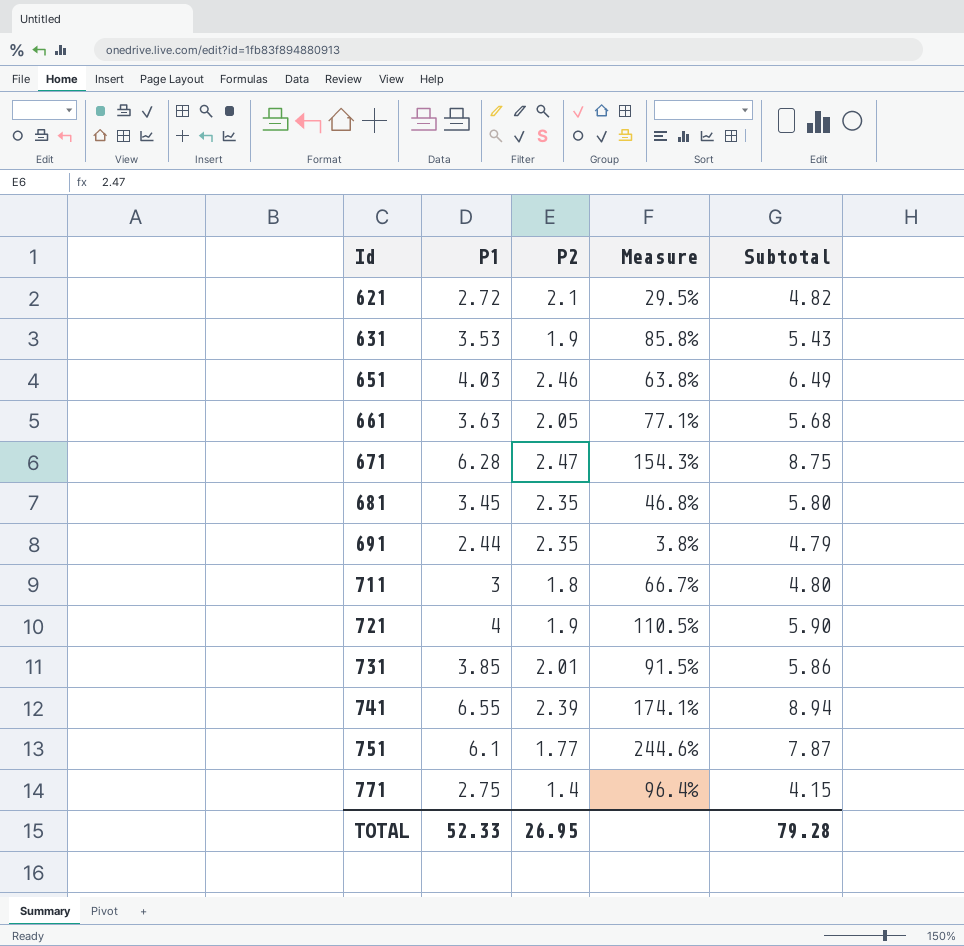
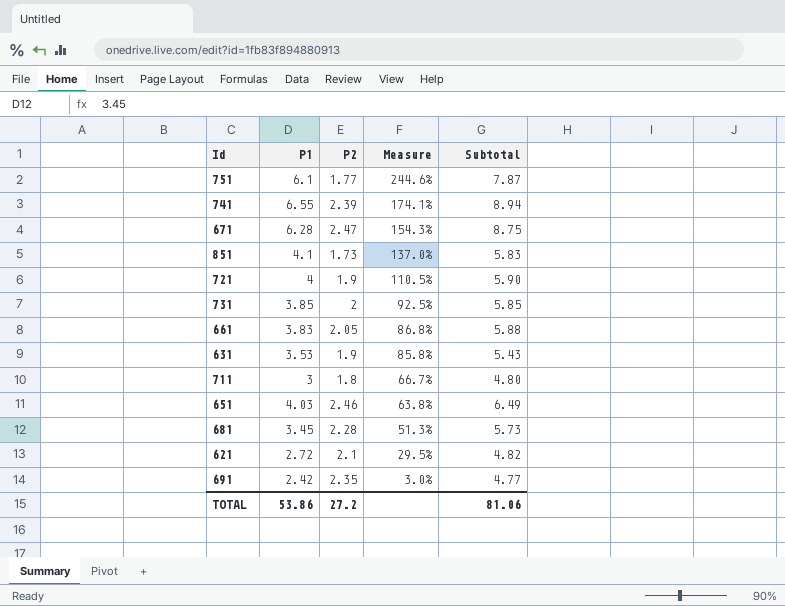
row order: Id ascending -> Measure descending
row 771: 2.75 | 1.4 | 96.4% | 4.15 -> none
row 851: none -> 4.1 | 1.73 | 137.0% | 5.83
731 | P2: 2.01 -> 2
731 | Measure: 91.5% -> 92.5%
731 | Subtotal: 5.86 -> 5.85
661 | P1: 3.63 -> 3.83
661 | Measure: 77.1% -> 86.8%
661 | Subtotal: 5.68 -> 5.88
681 | P2: 2.35 -> 2.28
681 | Measure: 46.8% -> 51.3%
681 | Subtotal: 5.80 -> 5.73
691 | P1: 2.44 -> 2.42
691 | Measure: 3.8% -> 3.0%
691 | Subtotal: 4.79 -> 4.77
TOTAL | P1: 52.33 -> 53.86
TOTAL | P2: 26.95 -> 27.2
TOTAL | Subtotal: 79.28 -> 81.06

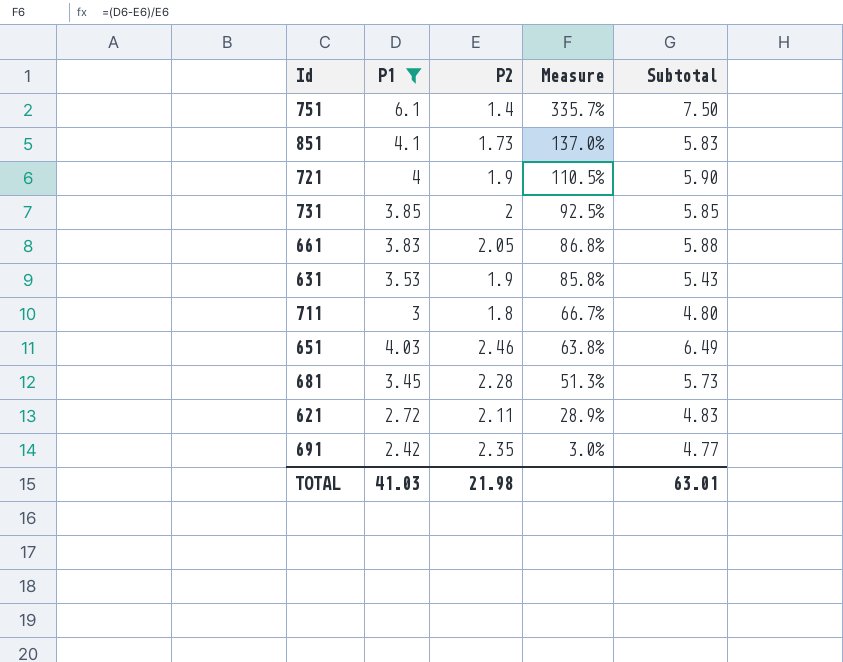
filter: none -> P1 <= 6.1
751 | P2: 1.77 -> 1.4
751 | Measure: 244.6% -> 335.7%
751 | Subtotal: 7.87 -> 7.50
621 | P2: 2.1 -> 2.11
621 | Measure: 29.5% -> 28.9%
621 | Subtotal: 4.82 -> 4.83
TOTAL | P1: 53.86 -> 41.03
TOTAL | P2: 27.2 -> 21.98
TOTAL | Subtotal: 81.06 -> 63.01

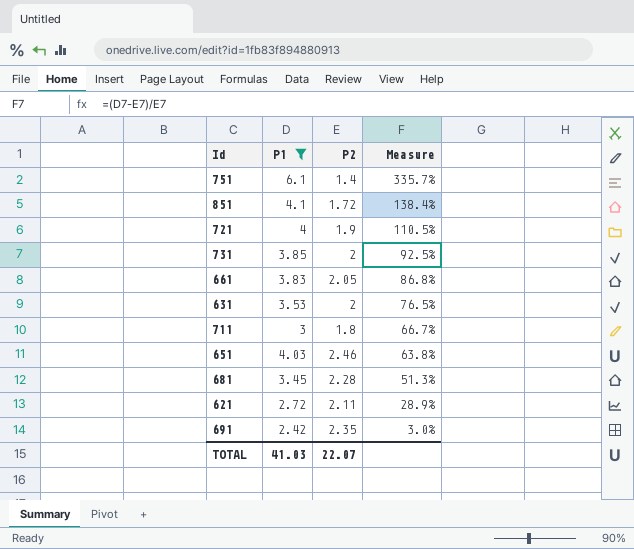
column Subtotal | formula: [P1] + [P2] -> none
851 | P2: 1.73 -> 1.72
851 | Measure: 137.0% -> 138.4%
631 | P2: 1.9 -> 2
631 | Measure: 85.8% -> 76.5%
TOTAL | P2: 21.98 -> 22.07

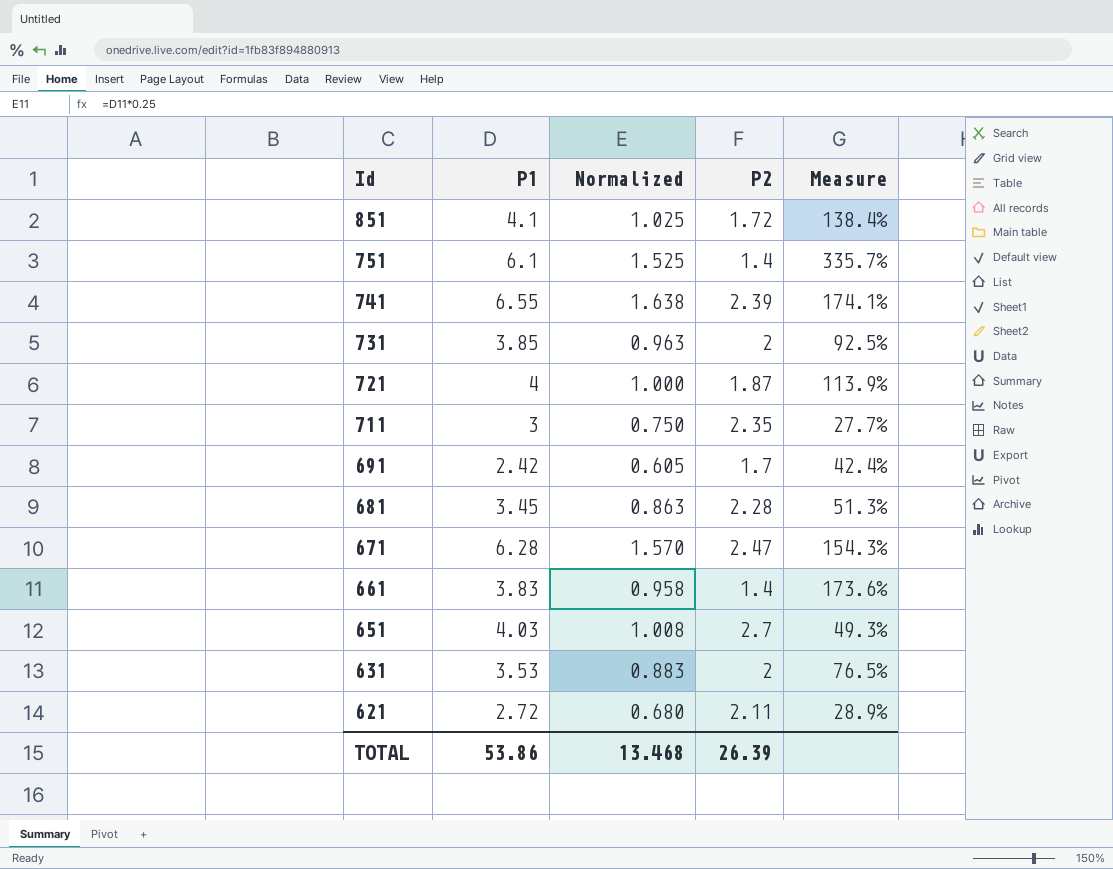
filter: P1 <= 6.1 -> none
row order: Measure descending -> Id descending
column Normalized | formula: none -> [P1] * 0.25
721 | P2: 1.9 -> 1.87
721 | Measure: 110.5% -> 113.9%
711 | P2: 1.8 -> 2.35
711 | Measure: 66.7% -> 27.7%
691 | P2: 2.35 -> 1.7
691 | Measure: 3.0% -> 42.4%
661 | P2: 2.05 -> 1.4
661 | Measure: 86.8% -> 173.6%
651 | P2: 2.46 -> 2.7
651 | Measure: 63.8% -> 49.3%
TOTAL | P1: 41.03 -> 53.86
TOTAL | P2: 22.07 -> 26.39

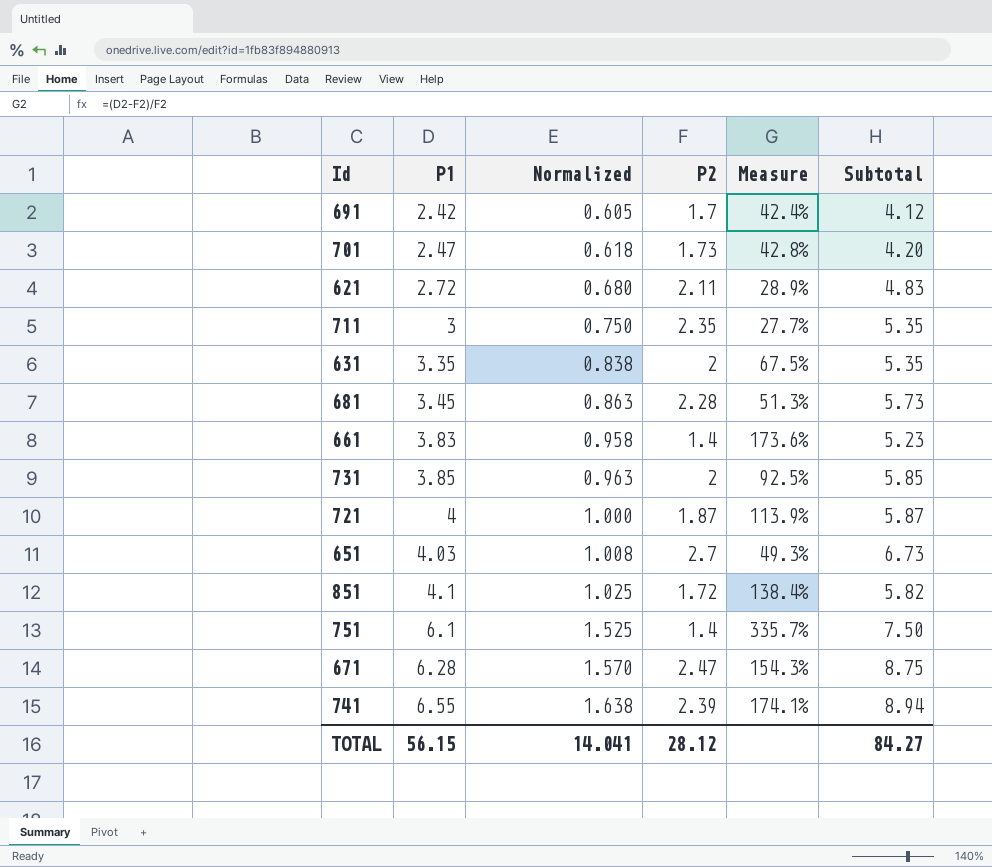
row order: Id descending -> P1 ascending
column Subtotal | formula: none -> [P1] + [P2]
row 701: none -> 2.47 | 0.618 | 1.73 | 42.8% | 4.20
631 | P1: 3.53 -> 3.35
631 | Normalized: 0.883 -> 0.838
631 | Measure: 76.5% -> 67.5%
TOTAL | P1: 53.86 -> 56.15
TOTAL | Normalized: 13.468 -> 14.041
TOTAL | P2: 26.39 -> 28.12

